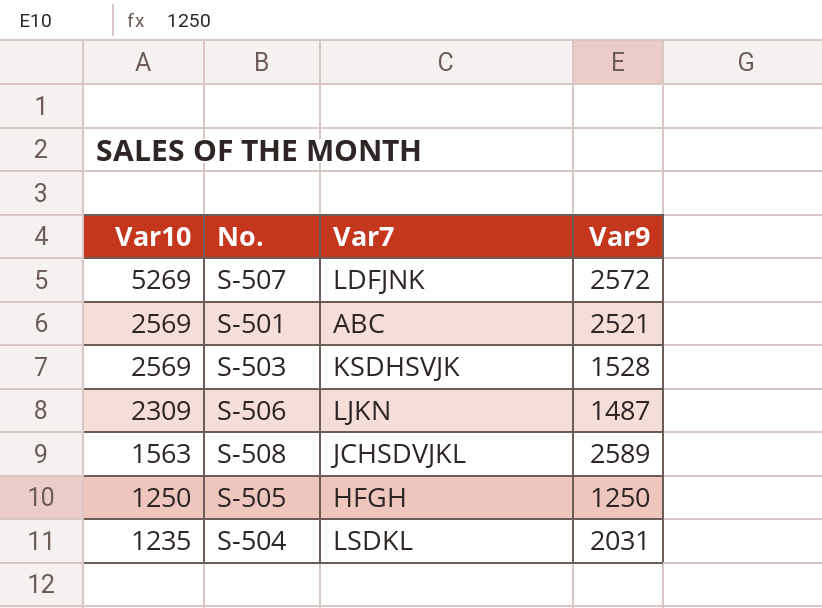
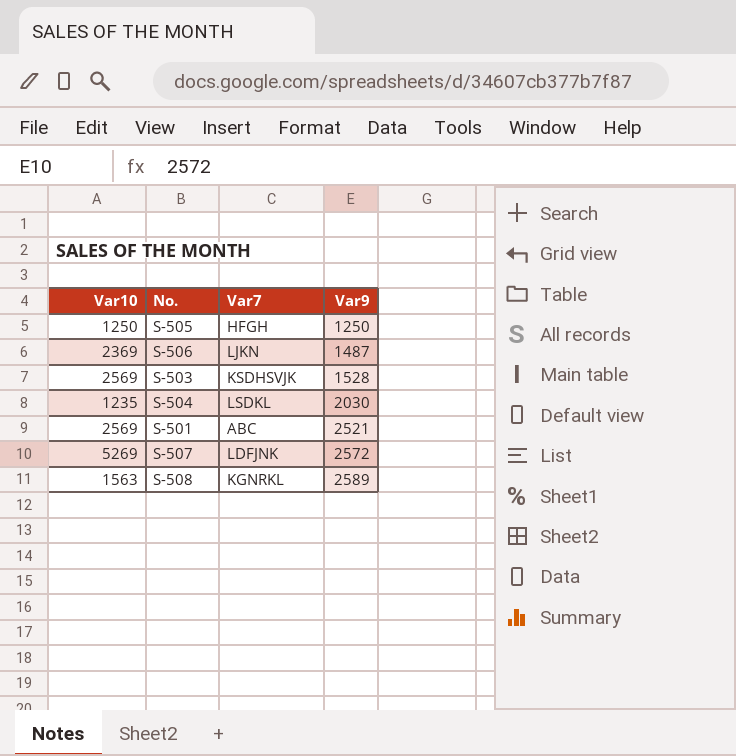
row order: Var10 descending -> Var9 ascending
S-506 | Var10: 2309 -> 2369
S-504 | Var9: 2031 -> 2030
S-508 | Var7: JCHSDVJKL -> KGNRKL

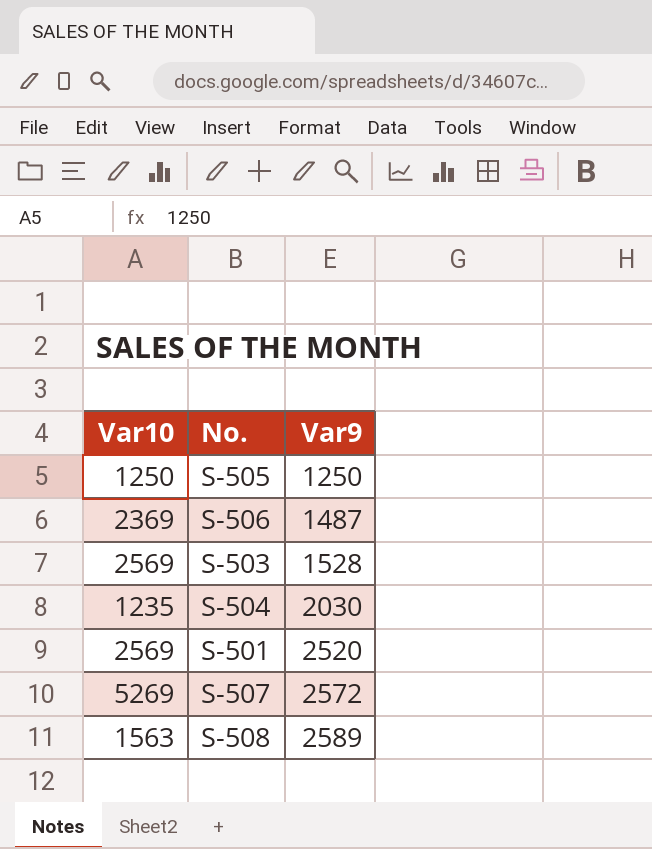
column Var7 | position: 3 -> none
S-501 | Var9: 2521 -> 2520

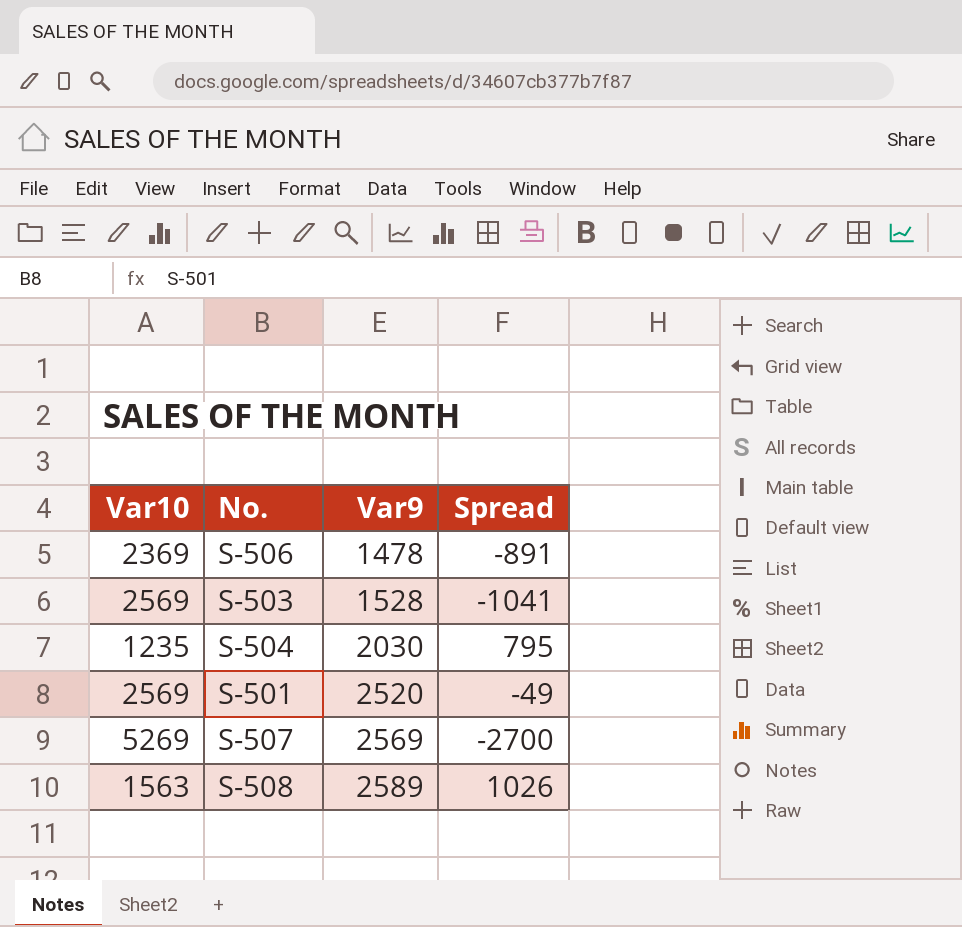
column Spread | formula: none -> [Var9] - [Var10]
row S-505: 1250 | 1250 -> none
S-506 | Var9: 1487 -> 1478
S-507 | Var9: 2572 -> 2569

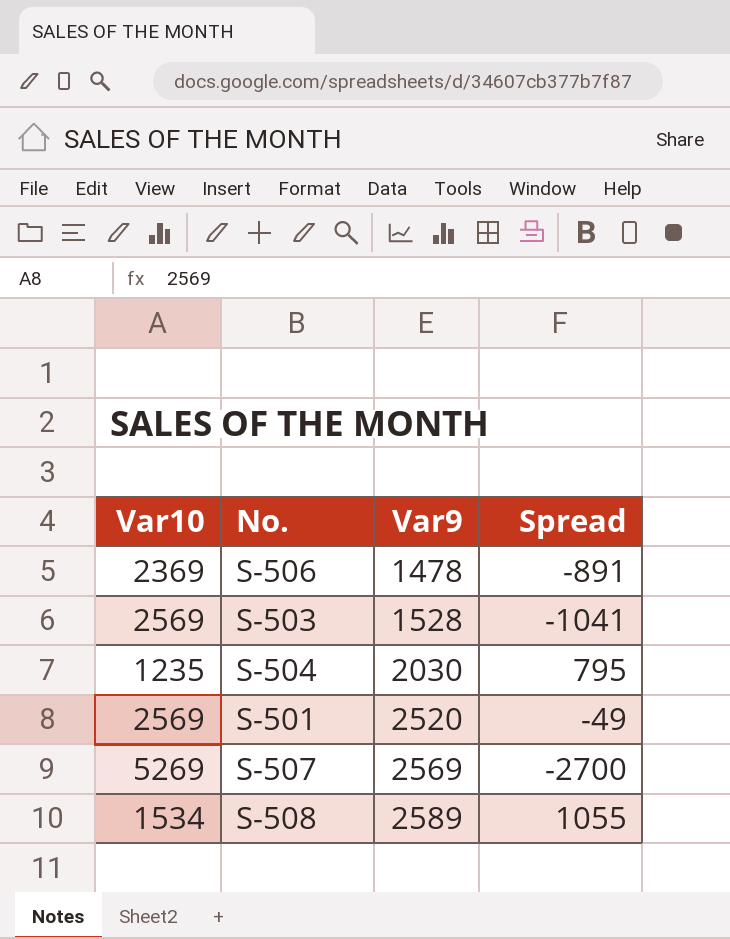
S-508 | Var10: 1563 -> 1534
S-508 | Spread: 1026 -> 1055

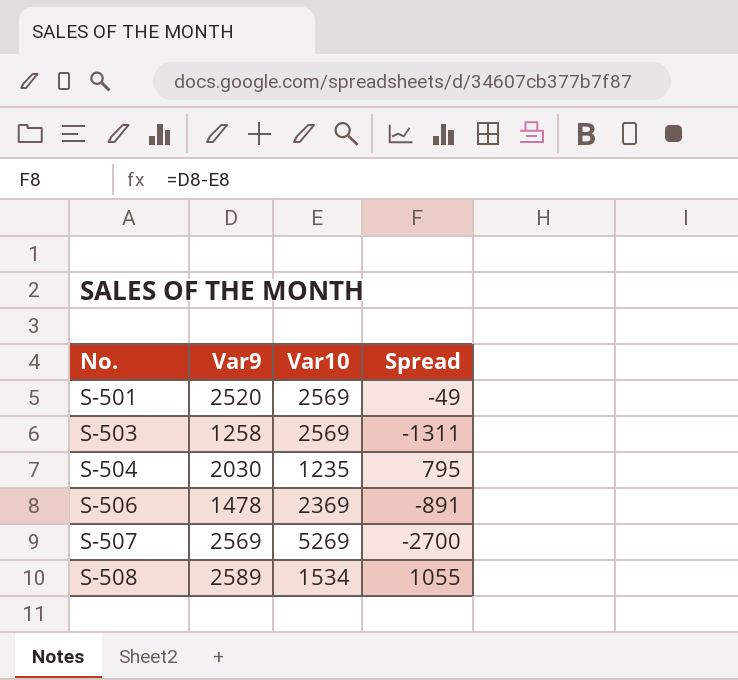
row order: Var9 ascending -> No. ascending
column Var10 | position: 1 -> 3
S-503 | Var9: 1528 -> 1258
S-503 | Spread: -1041 -> -1311

